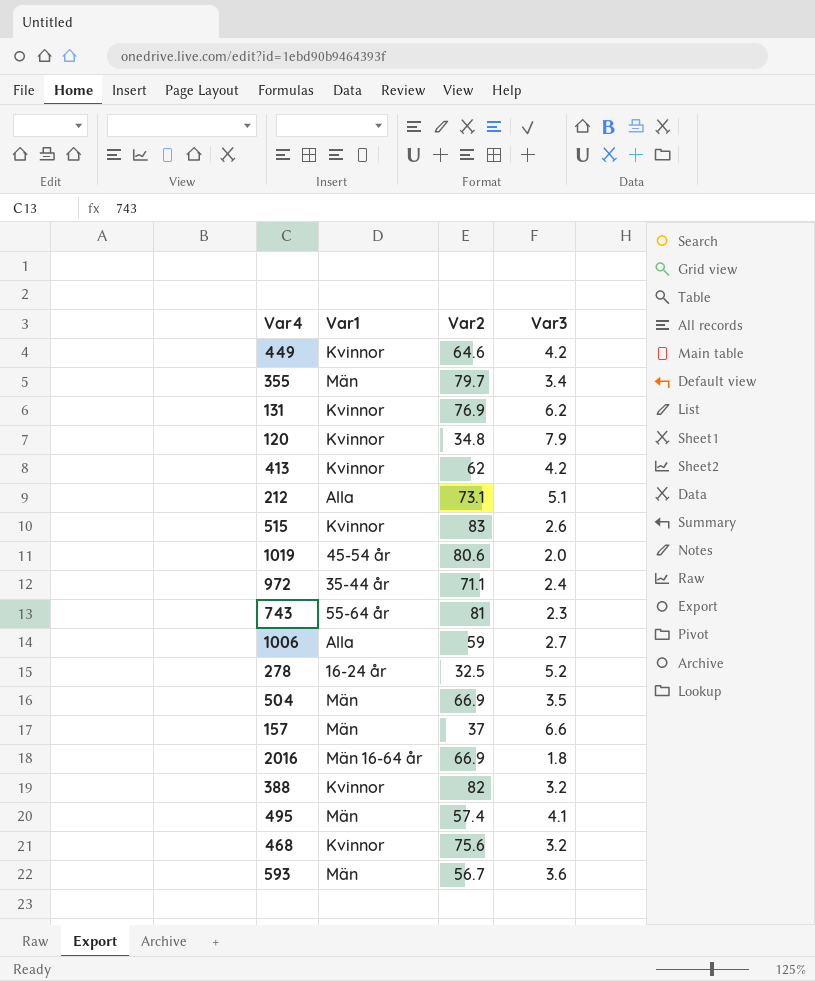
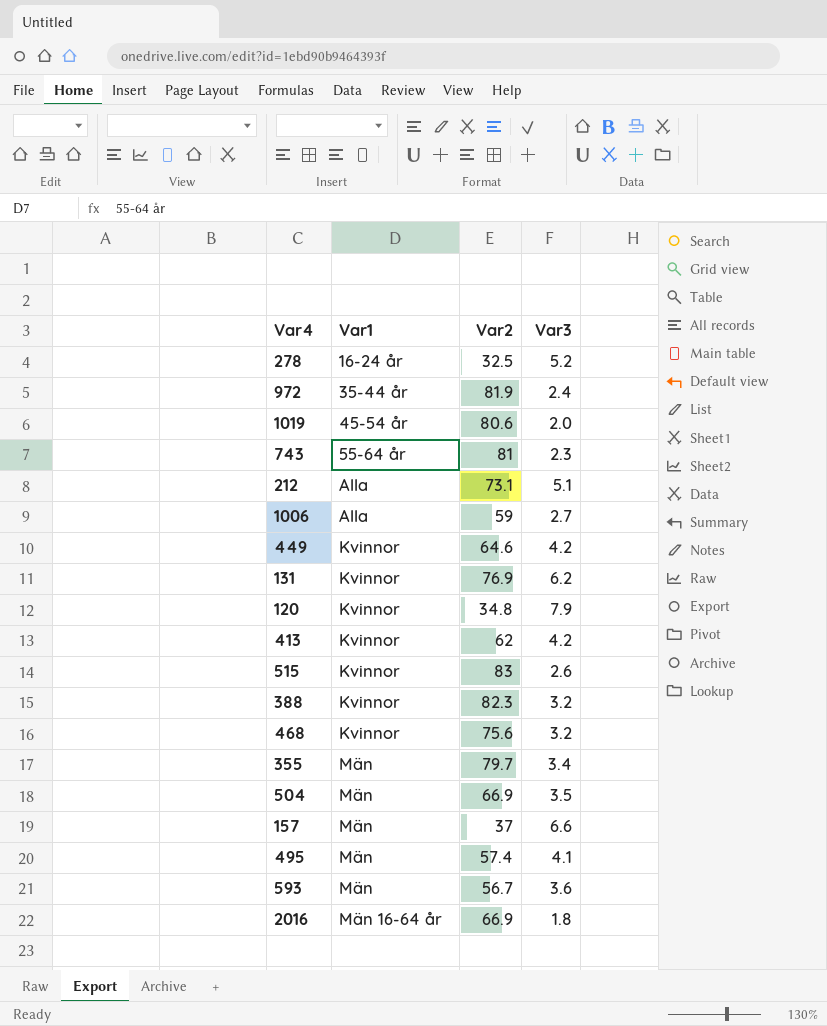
row order: none -> Var1 ascending
972 | Var2: 71.1 -> 81.9
388 | Var2: 82 -> 82.3

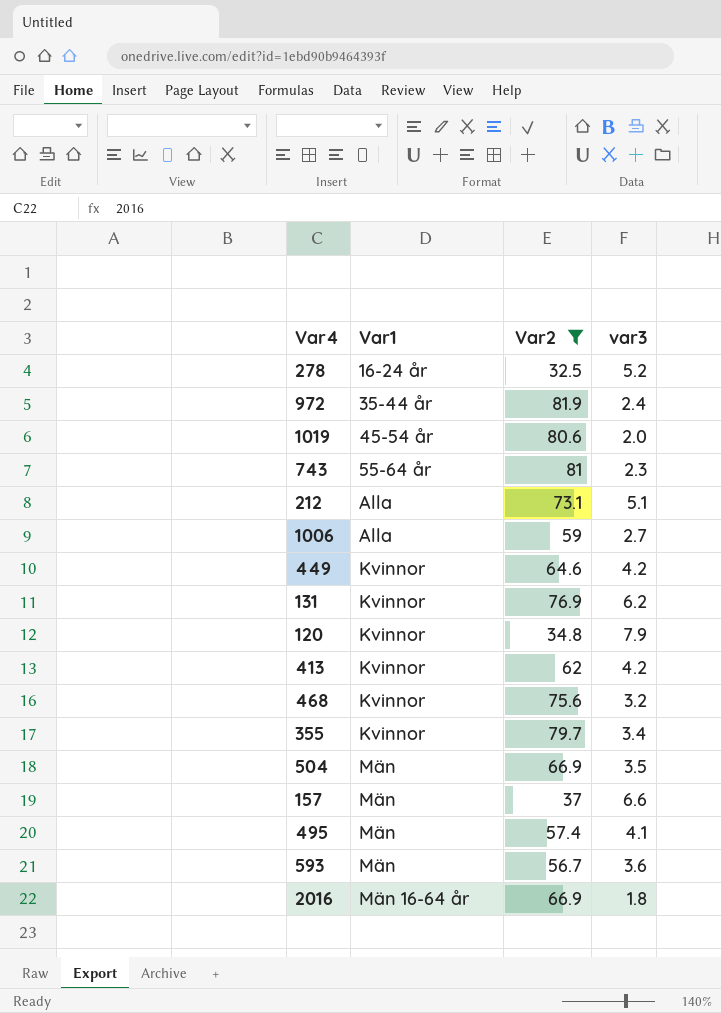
filter: none -> Var2 <= 81.9
column name: Var3 -> var3
355 | Var1: Män -> Kvinnor

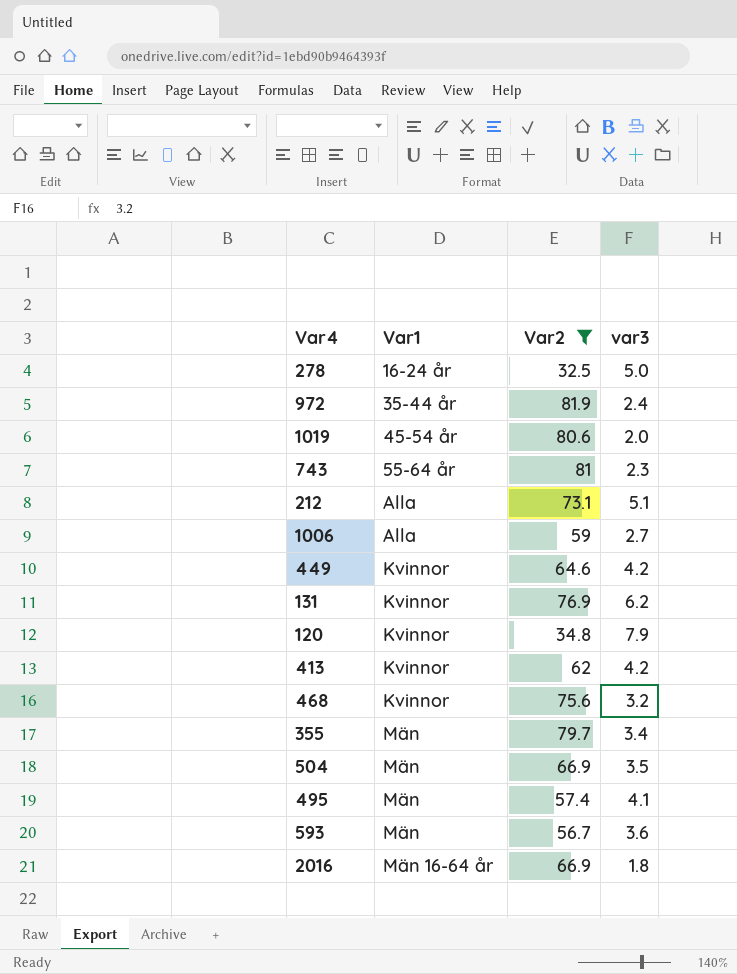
row 157: Män | 37 | 6.6 -> none
278 | var3: 5.2 -> 5.0
355 | Var1: Kvinnor -> Män

